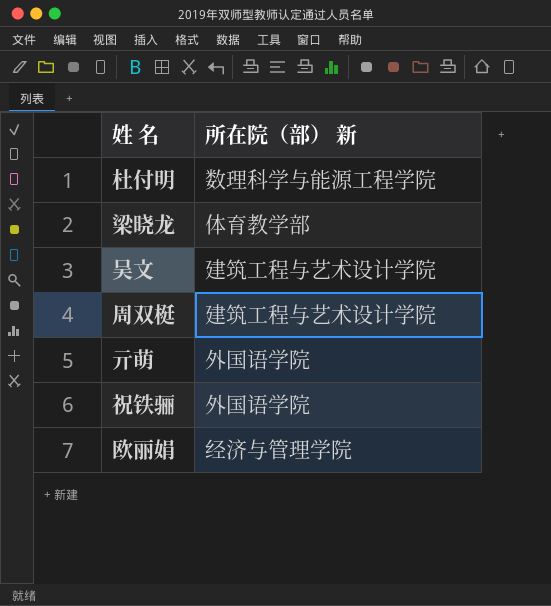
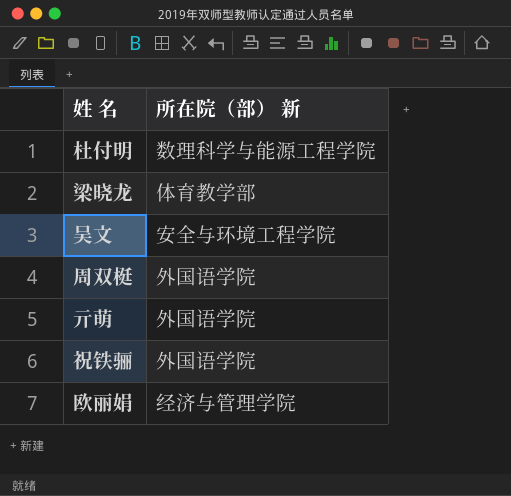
吴文 | 所在院（部） 新: 建筑工程与艺术设计学院 -> 安全与环境工程学院
周双梃 | 所在院（部） 新: 建筑工程与艺术设计学院 -> 外国语学院

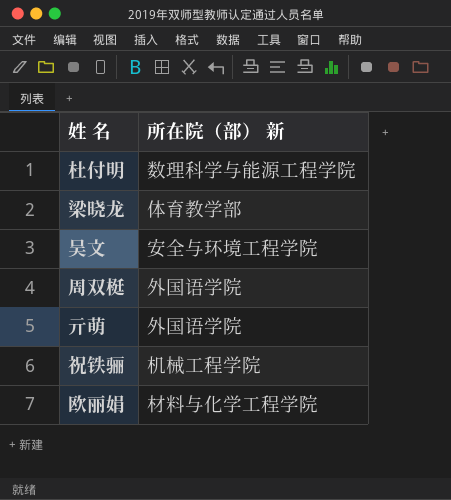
祝铁骊 | 所在院（部） 新: 外国语学院 -> 机械工程学院
欧丽娟 | 所在院（部） 新: 经济与管理学院 -> 材料与化学工程学院

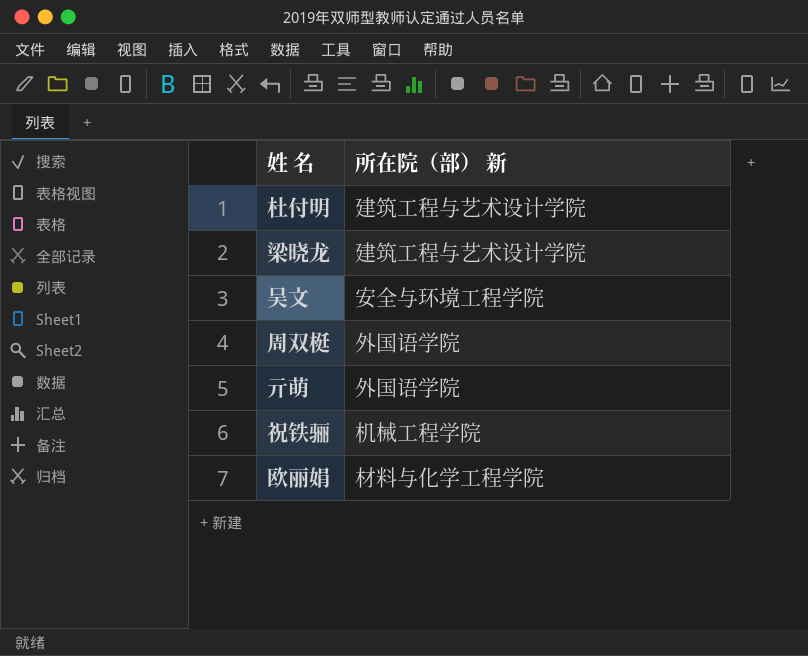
杜付明 | 所在院（部） 新: 数理科学与能源工程学院 -> 建筑工程与艺术设计学院
梁晓龙 | 所在院（部） 新: 体育教学部 -> 建筑工程与艺术设计学院

